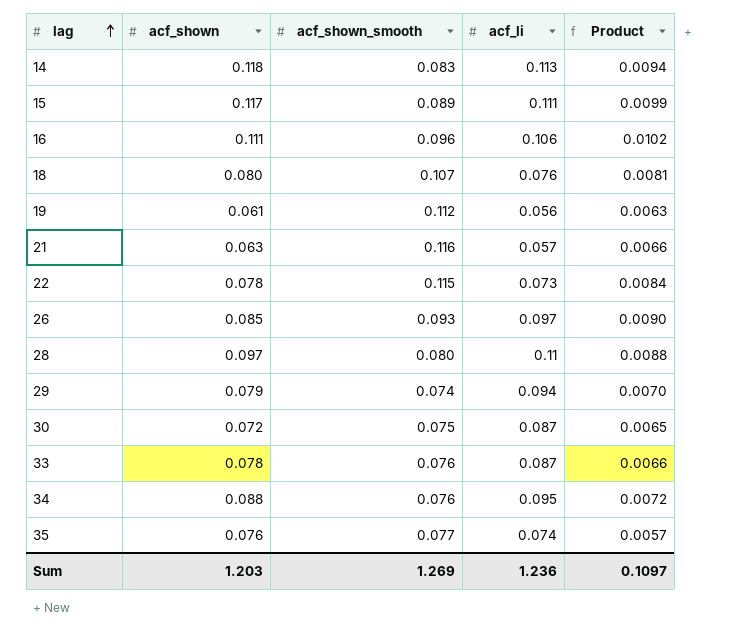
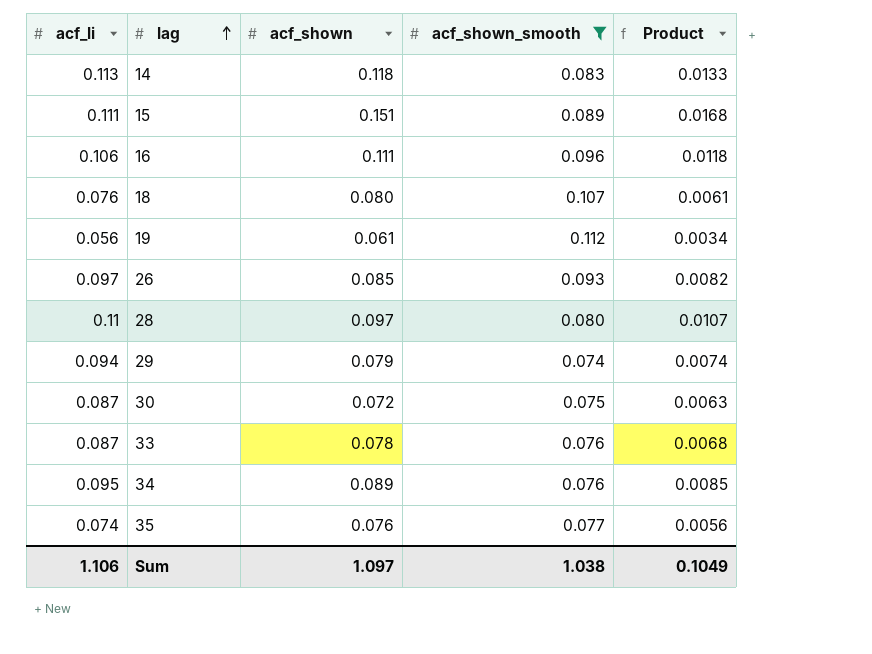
filter: none -> acf_shown_smooth <= 0.112
column acf_li | position: 4 -> 1
column Product | formula: [acf_shown_smooth] * [acf_li] -> [acf_li] * [acf_shown]
15 | acf_shown: 0.117 -> 0.151
34 | acf_shown: 0.088 -> 0.089
Sum | acf_li: 1.236 -> 1.106
Sum | acf_shown: 1.203 -> 1.097
Sum | acf_shown_smooth: 1.269 -> 1.038
Sum | Product: 0.1097 -> 0.1049

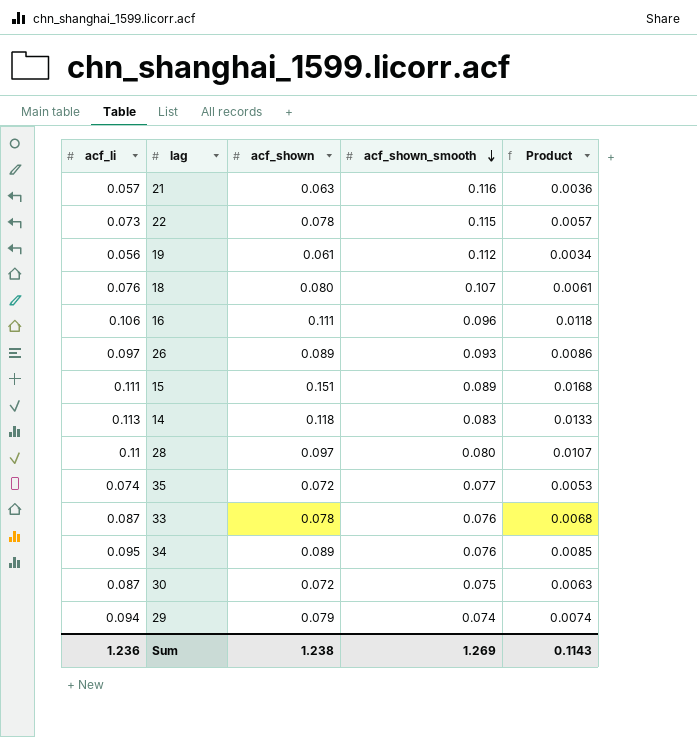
filter: acf_shown_smooth <= 0.112 -> none
row order: lag ascending -> acf_shown_smooth descending
26 | acf_shown: 0.085 -> 0.089
26 | Product: 0.0082 -> 0.0086
35 | acf_shown: 0.076 -> 0.072
35 | Product: 0.0056 -> 0.0053
Sum | acf_li: 1.106 -> 1.236
Sum | acf_shown: 1.097 -> 1.238
Sum | acf_shown_smooth: 1.038 -> 1.269
Sum | Product: 0.1049 -> 0.1143

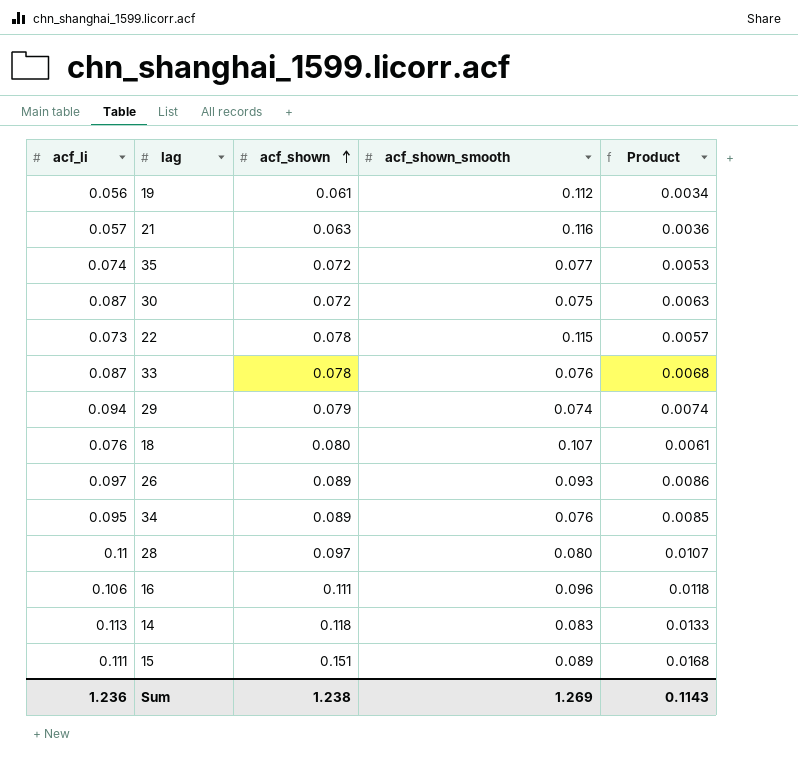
row order: acf_shown_smooth descending -> acf_shown ascending

